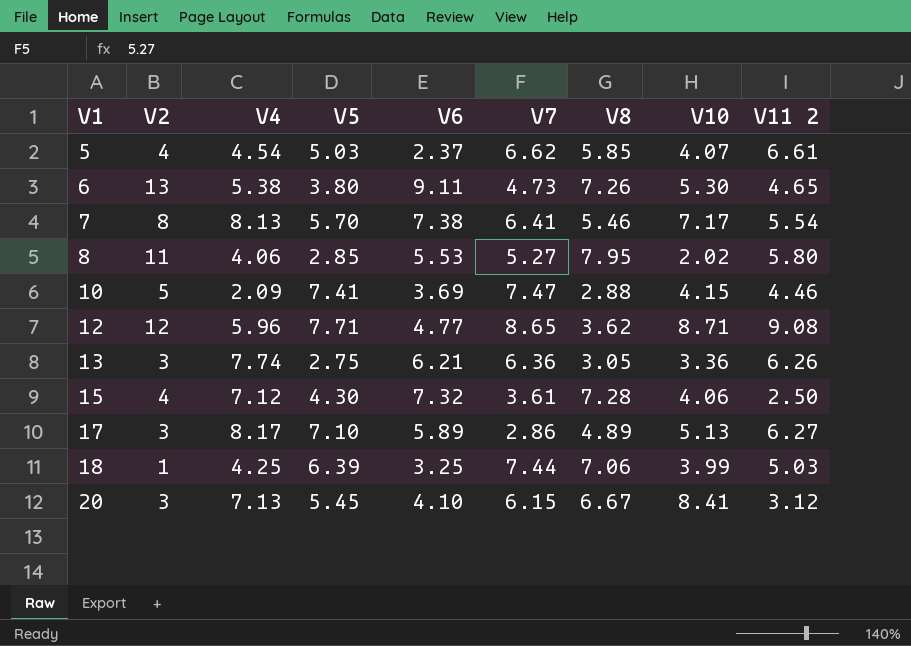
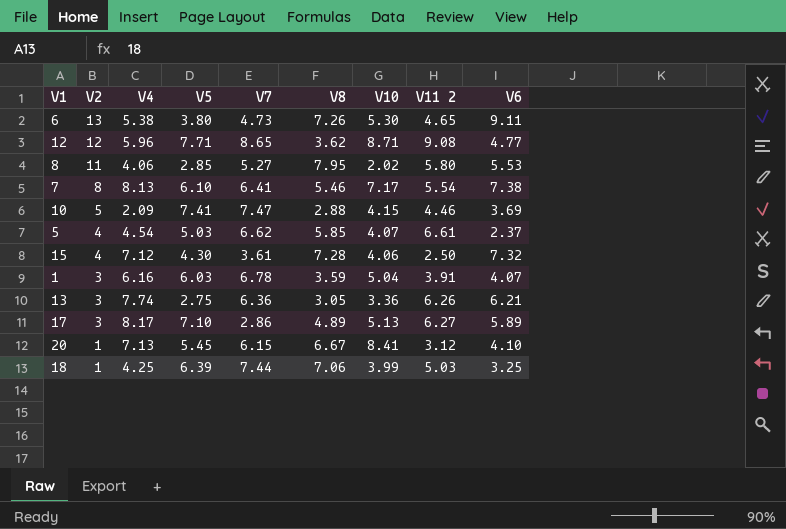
row order: V1 ascending -> V2 descending
column V6 | position: 5 -> 9
7 | V5: 5.70 -> 6.10
row 1: none -> 3 | 6.16 | 6.03 | 6.78 | 3.59 | 5.04 | 3.91 | 4.07
20 | V2: 3 -> 1

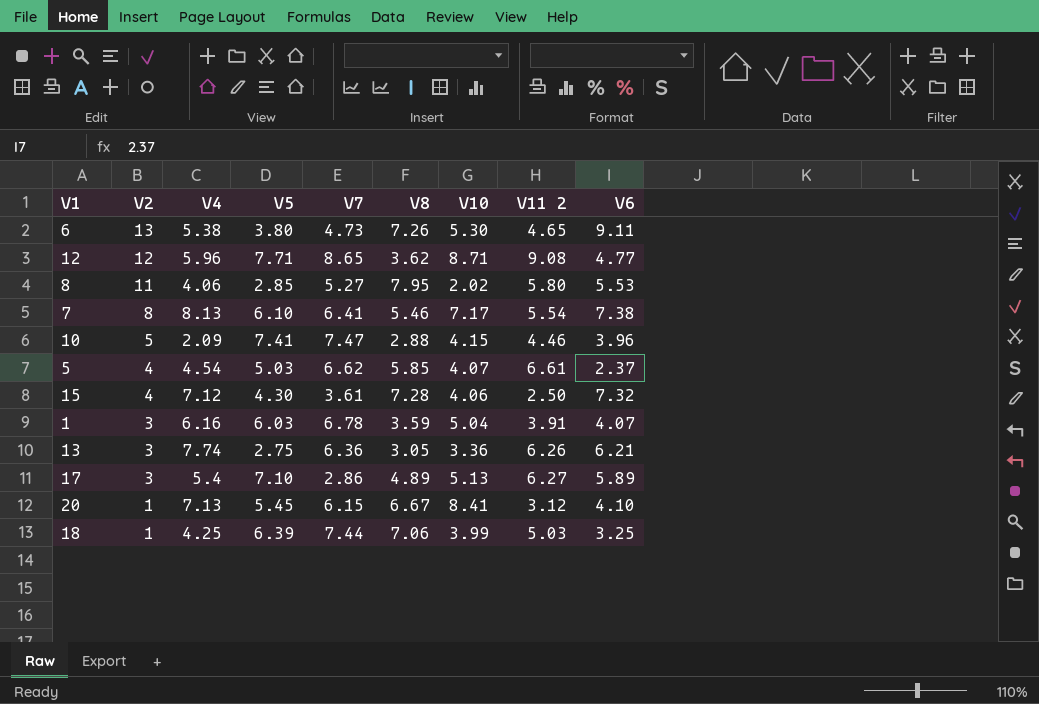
10 | V6: 3.69 -> 3.96
17 | V4: 8.17 -> 5.4

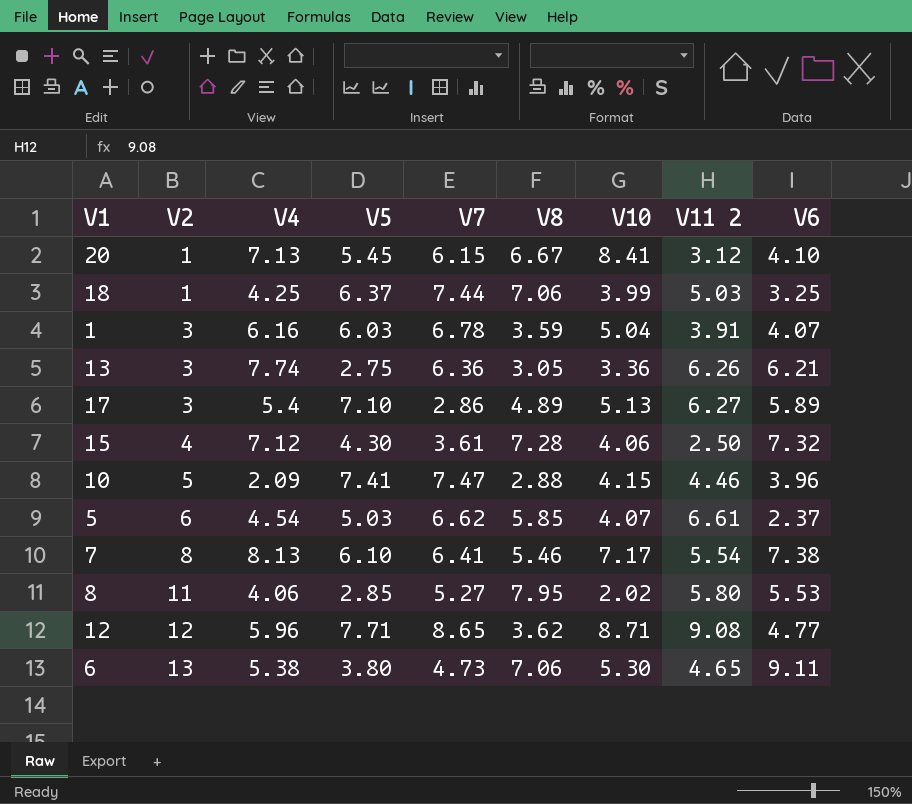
row order: V2 descending -> V2 ascending
18 | V5: 6.39 -> 6.37
5 | V2: 4 -> 6
6 | V8: 7.26 -> 7.06

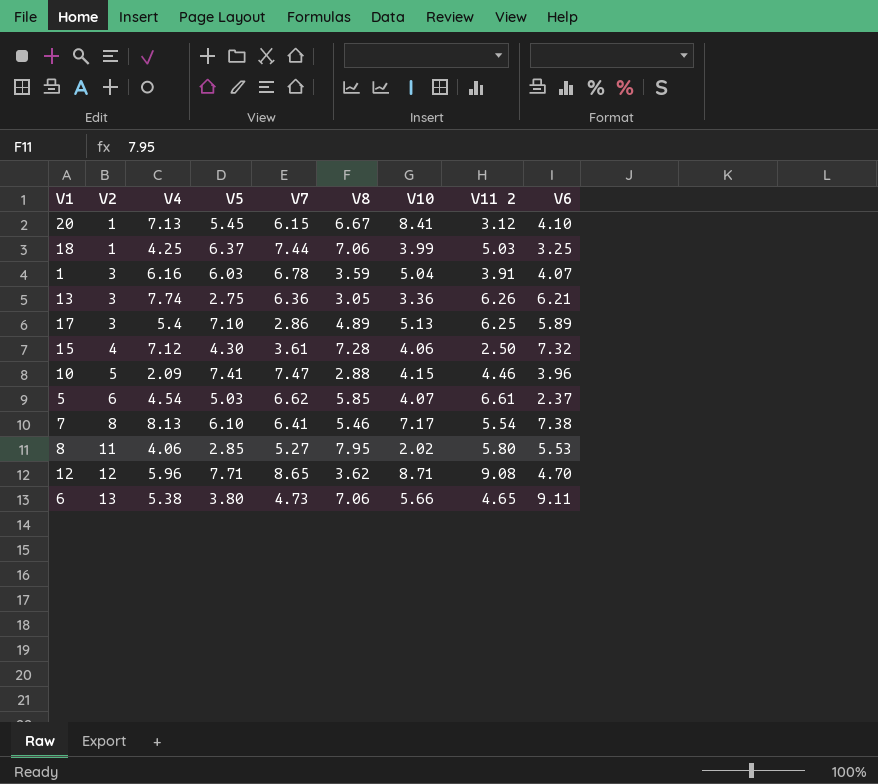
17 | V11 2: 6.27 -> 6.25
12 | V6: 4.77 -> 4.70
6 | V10: 5.30 -> 5.66

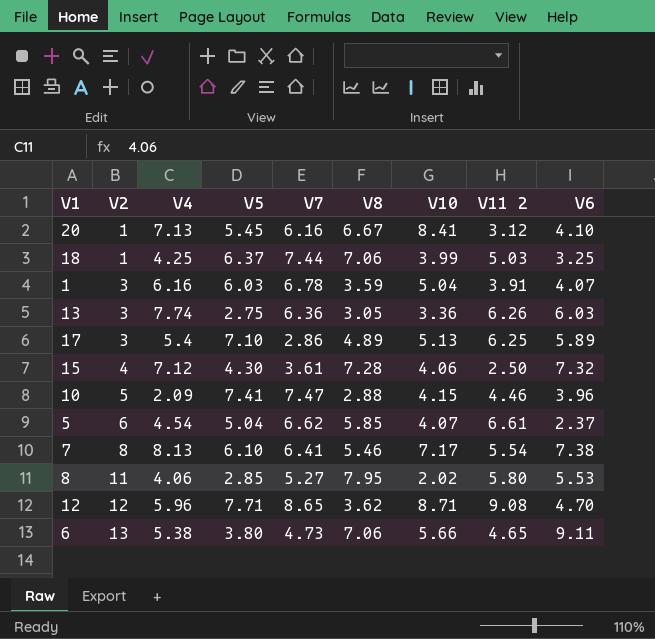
20 | V7: 6.15 -> 6.16
13 | V6: 6.21 -> 6.03
5 | V5: 5.03 -> 5.04

